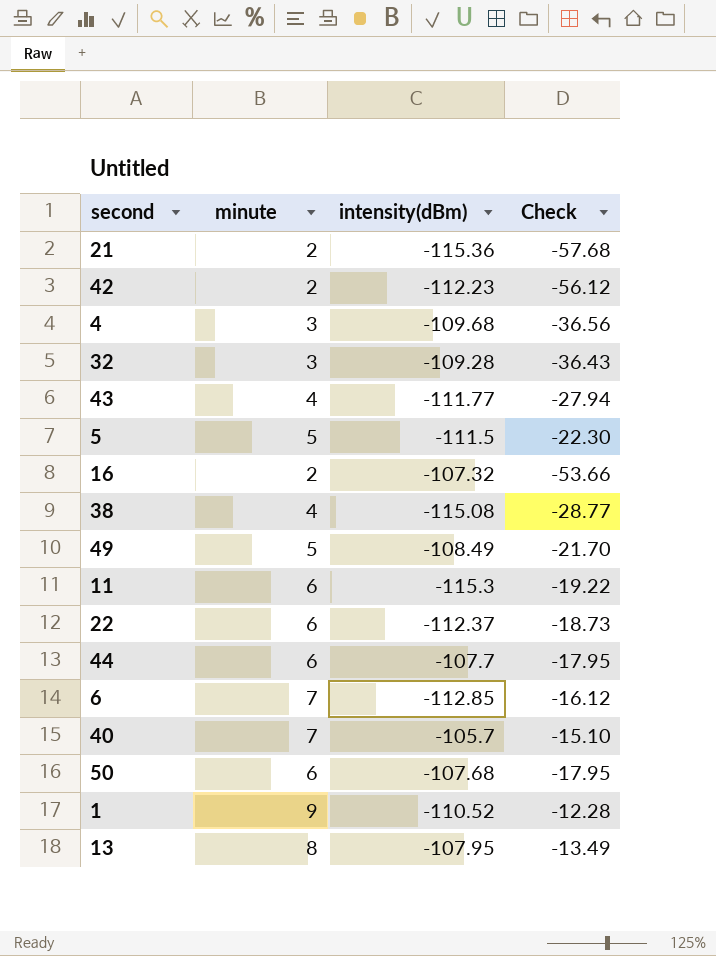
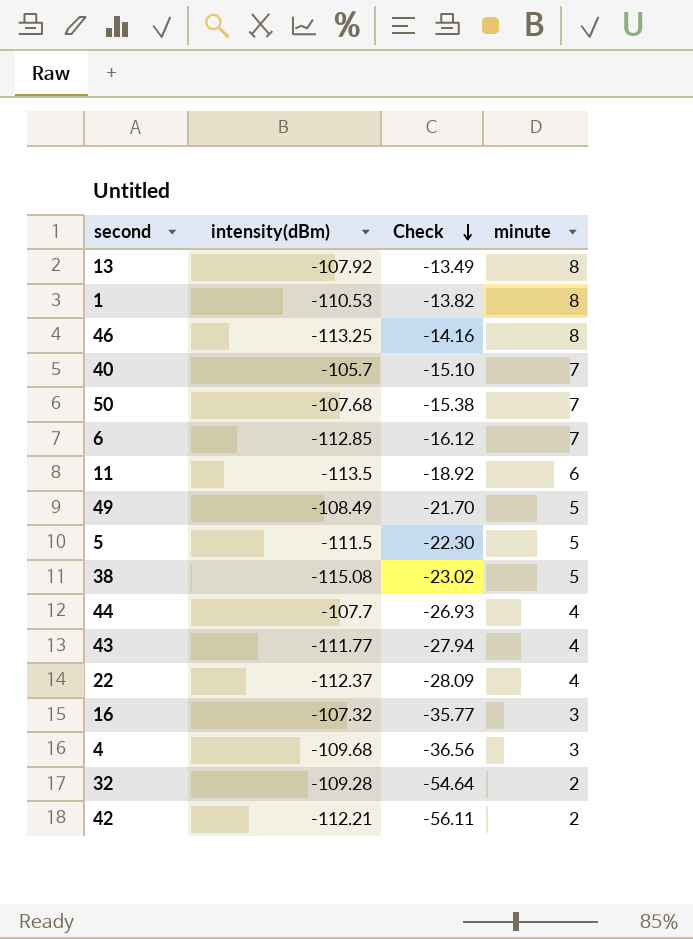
row order: none -> Check descending
column minute | position: 2 -> 4
row 21: 2 | -115.36 | -57.68 -> none
13 | intensity(dBm): -107.95 -> -107.92
1 | intensity(dBm): -110.52 -> -110.53
1 | Check: -12.28 -> -13.82
1 | minute: 9 -> 8
row 46: none -> -113.25 | -14.16 | 8
50 | Check: -17.95 -> -15.38
50 | minute: 6 -> 7
11 | intensity(dBm): -115.3 -> -113.5
11 | Check: -19.22 -> -18.92
38 | Check: -28.77 -> -23.02
38 | minute: 4 -> 5
44 | Check: -17.95 -> -26.93
44 | minute: 6 -> 4
22 | Check: -18.73 -> -28.09
22 | minute: 6 -> 4
16 | Check: -53.66 -> -35.77
16 | minute: 2 -> 3
32 | Check: -36.43 -> -54.64
32 | minute: 3 -> 2
42 | intensity(dBm): -112.23 -> -112.21
42 | Check: -56.12 -> -56.11

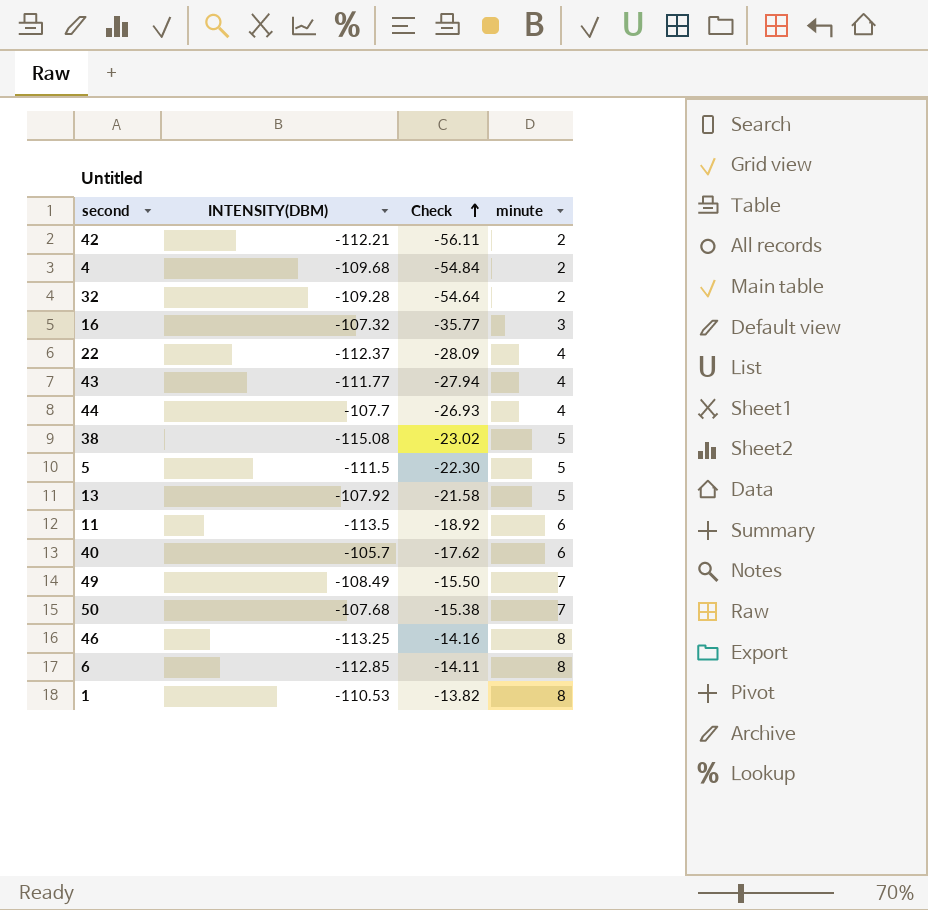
row order: Check descending -> Check ascending
column name: intensity(dBm) -> INTENSITY(DBM)
4 | Check: -36.56 -> -54.84
4 | minute: 3 -> 2
13 | Check: -13.49 -> -21.58
13 | minute: 8 -> 5
40 | Check: -15.10 -> -17.62
40 | minute: 7 -> 6
49 | Check: -21.70 -> -15.50
49 | minute: 5 -> 7
6 | Check: -16.12 -> -14.11
6 | minute: 7 -> 8

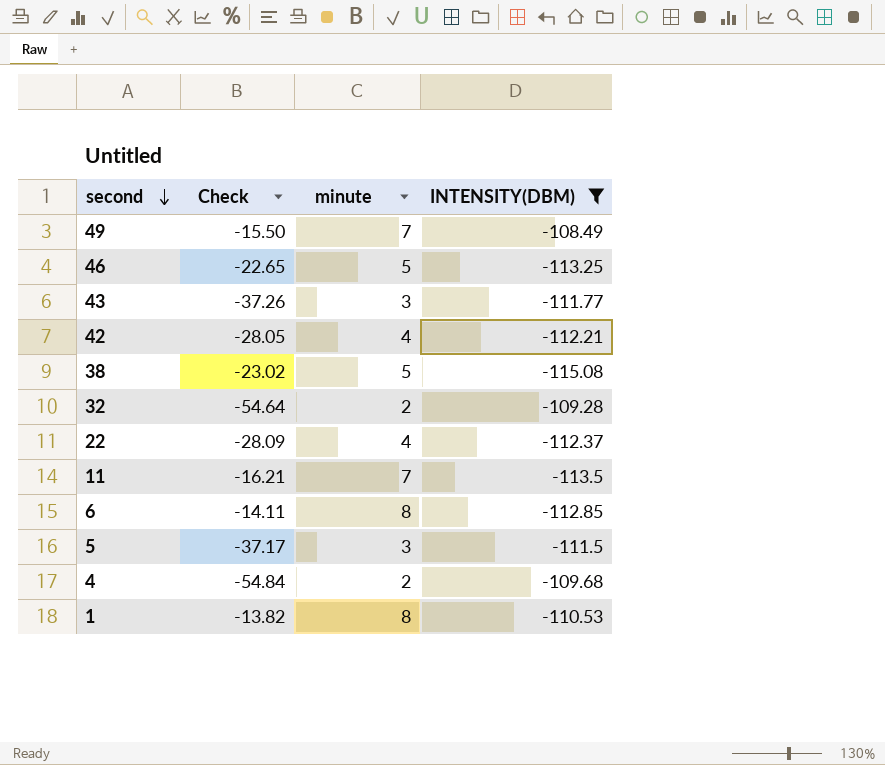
filter: none -> INTENSITY(DBM) <= -108.49
row order: Check ascending -> second descending
column INTENSITY(DBM) | position: 2 -> 4
46 | Check: -14.16 -> -22.65
46 | minute: 8 -> 5
43 | Check: -27.94 -> -37.26
43 | minute: 4 -> 3
42 | Check: -56.11 -> -28.05
42 | minute: 2 -> 4
11 | Check: -18.92 -> -16.21
11 | minute: 6 -> 7
5 | Check: -22.30 -> -37.17
5 | minute: 5 -> 3

